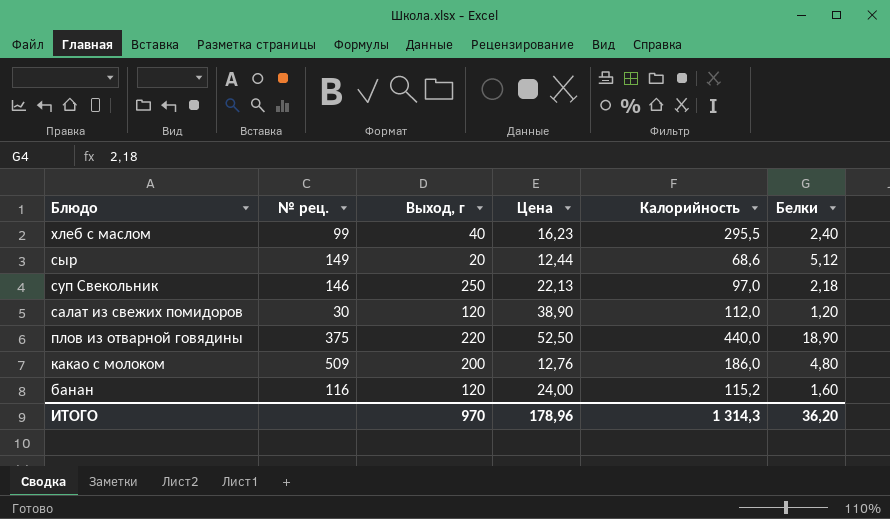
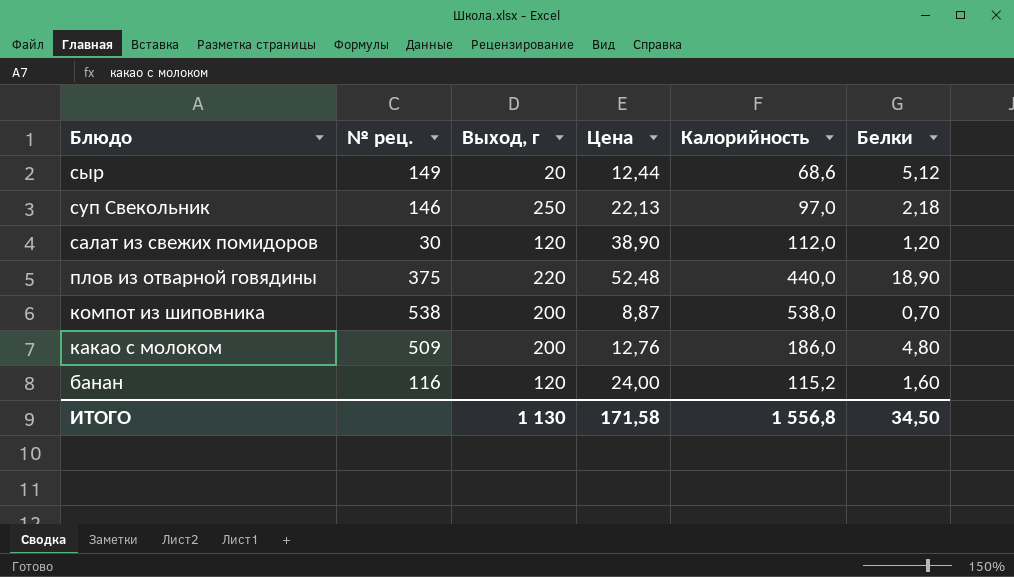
row хлеб с маслом: 99 | 40 | 16,23 | 295,5 | 2,40 -> none
плов из отварной говядины | Цена: 52,50 -> 52,48
row компот из шиповника: none -> 538 | 200 | 8,87 | 538,0 | 0,70
ИТОГО | Выход, г: 970 -> 1 130
ИТОГО | Цена: 178,96 -> 171,58
ИТОГО | Калорийность: 1 314,3 -> 1 556,8
ИТОГО | Белки: 36,20 -> 34,50

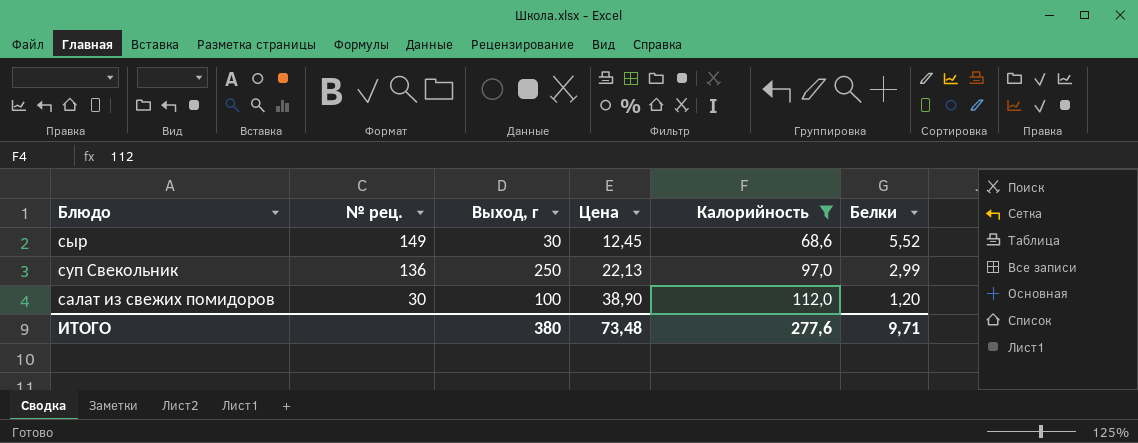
filter: none -> Калорийность <= 112,0
сыр | Выход, г: 20 -> 30
сыр | Цена: 12,44 -> 12,45
сыр | Белки: 5,12 -> 5,52
суп Свекольник | № рец.: 146 -> 136
суп Свекольник | Белки: 2,18 -> 2,99
салат из свежих помидоров | Выход, г: 120 -> 100
ИТОГО | Выход, г: 1 130 -> 380
ИТОГО | Цена: 171,58 -> 73,48
ИТОГО | Калорийность: 1 556,8 -> 277,6
ИТОГО | Белки: 34,50 -> 9,71

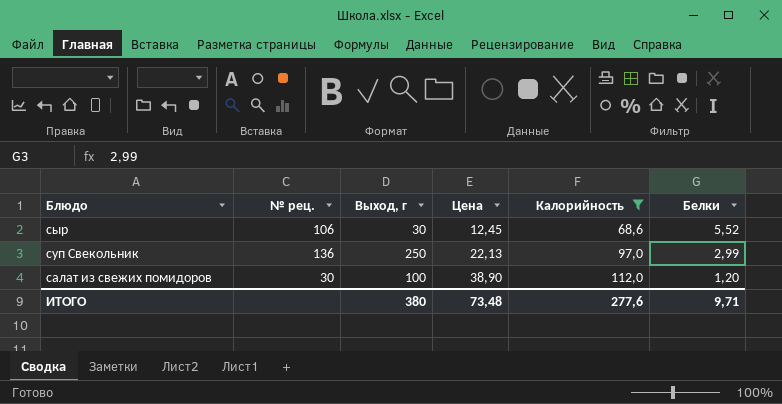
сыр | № рец.: 149 -> 106

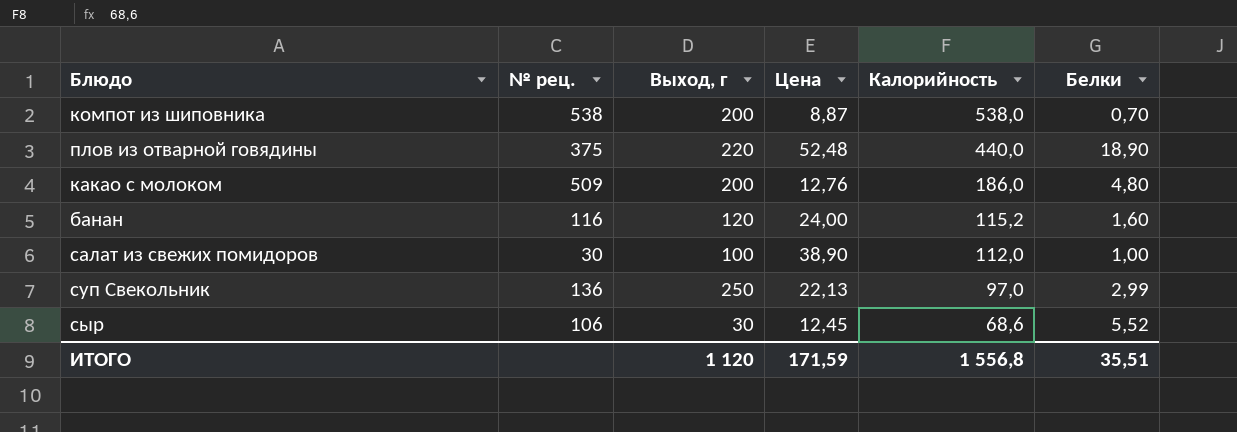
filter: Калорийность <= 112,0 -> none
row order: Блюдо descending -> Калорийность descending
салат из свежих помидоров | Белки: 1,20 -> 1,00
ИТОГО | Выход, г: 380 -> 1 120
ИТОГО | Цена: 73,48 -> 171,59
ИТОГО | Калорийность: 277,6 -> 1 556,8
ИТОГО | Белки: 9,71 -> 35,51

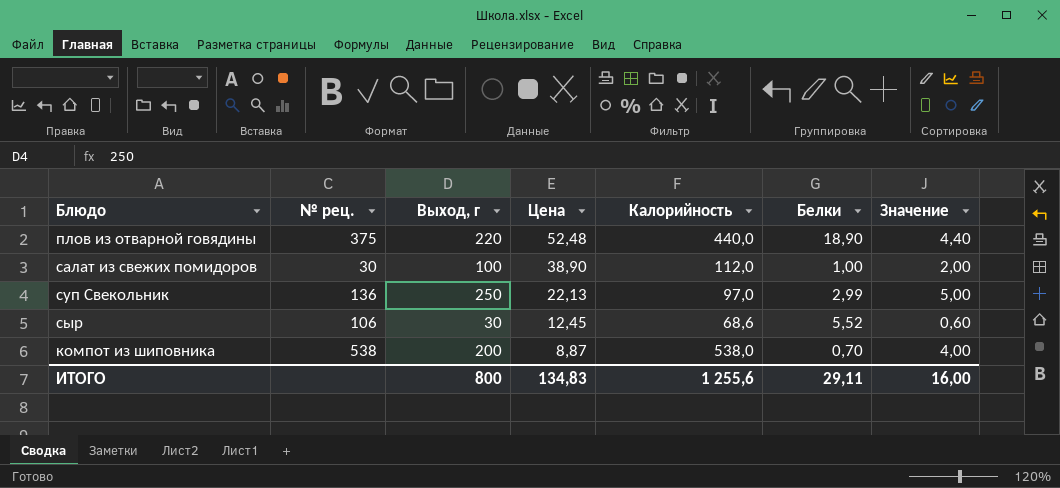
row order: Калорийность descending -> Цена descending
column Значение | formula: none -> [Выход, г] * 0,02
row какао с молоком: 509 | 200 | 12,76 | 186,0 | 4,80 -> none
row банан: 116 | 120 | 24,00 | 115,2 | 1,60 -> none
ИТОГО | Выход, г: 1 120 -> 800
ИТОГО | Цена: 171,59 -> 134,83
ИТОГО | Калорийность: 1 556,8 -> 1 255,6
ИТОГО | Белки: 35,51 -> 29,11

